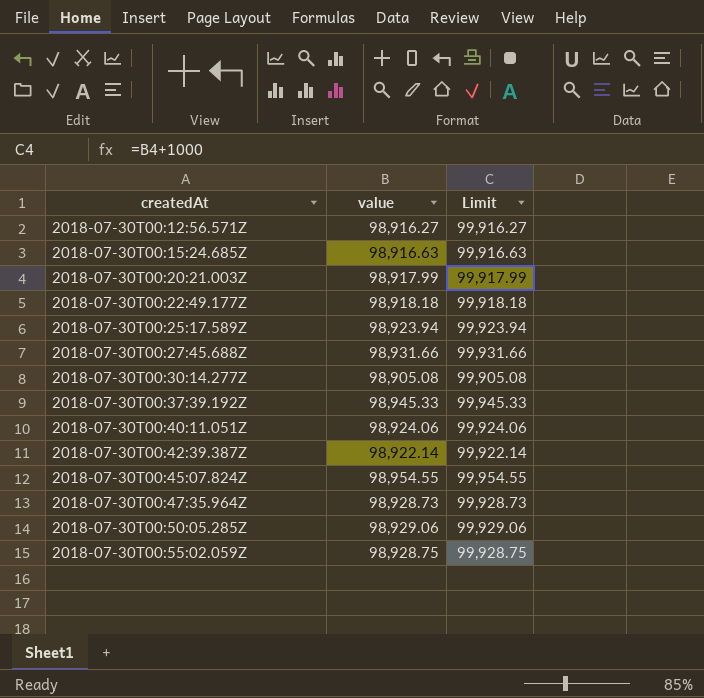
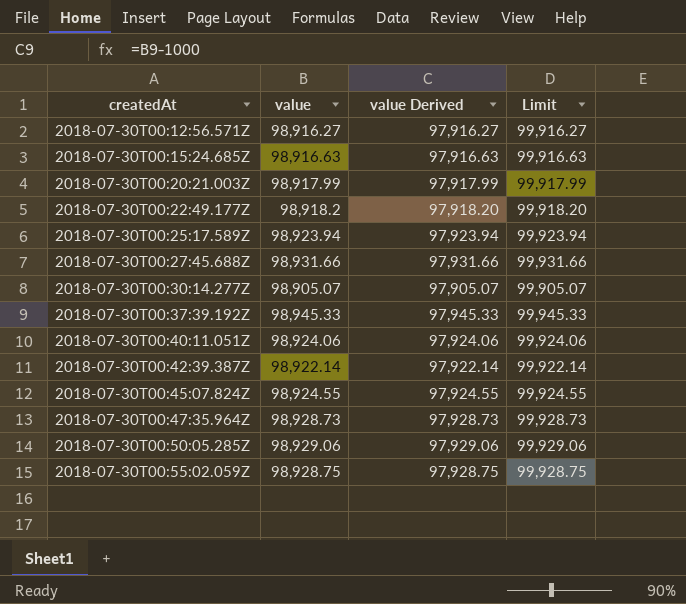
column value Derived | formula: none -> [value] - 1000
2018-07-30T00:22:49.177Z | value: 98,918.18 -> 98,918.2
2018-07-30T00:22:49.177Z | Limit: 99,918.18 -> 99,918.20
2018-07-30T00:30:14.277Z | value: 98,905.08 -> 98,905.07
2018-07-30T00:30:14.277Z | Limit: 99,905.08 -> 99,905.07
2018-07-30T00:45:07.824Z | value: 98,954.55 -> 98,924.55
2018-07-30T00:45:07.824Z | Limit: 99,954.55 -> 99,924.55

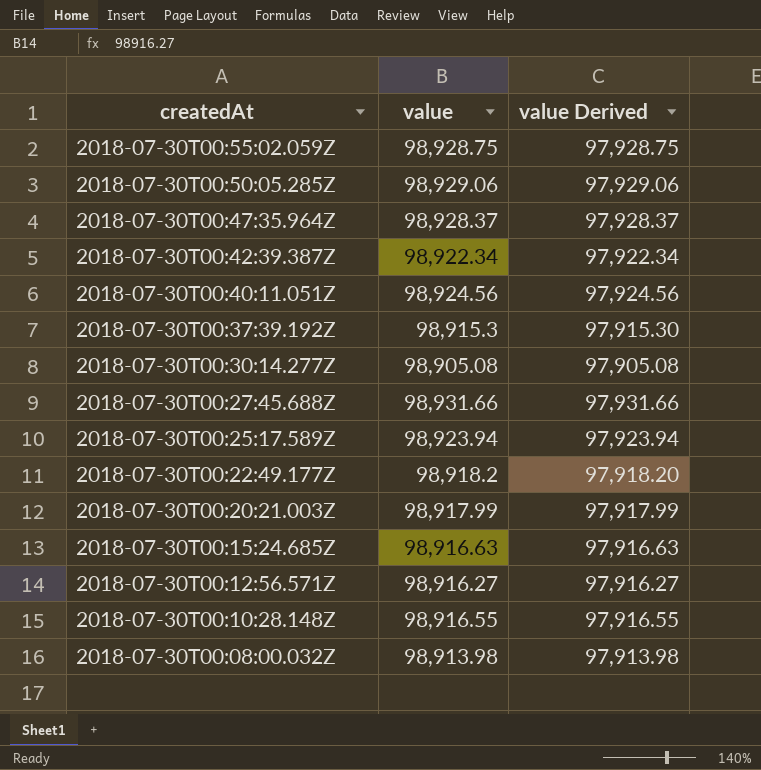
row order: createdAt ascending -> createdAt descending
column Limit | formula: [value] + 1000 -> none
row 2018-07-30T00:45:07.824Z: 98,924.55 | 97,924.55 | 99,924.55 -> none
2018-07-30T00:47:35.964Z | value: 98,928.73 -> 98,928.37
2018-07-30T00:47:35.964Z | value Derived: 97,928.73 -> 97,928.37
2018-07-30T00:42:39.387Z | value: 98,922.14 -> 98,922.34
2018-07-30T00:42:39.387Z | value Derived: 97,922.14 -> 97,922.34
2018-07-30T00:40:11.051Z | value: 98,924.06 -> 98,924.56
2018-07-30T00:40:11.051Z | value Derived: 97,924.06 -> 97,924.56
2018-07-30T00:37:39.192Z | value: 98,945.33 -> 98,915.3
2018-07-30T00:37:39.192Z | value Derived: 97,945.33 -> 97,915.30
2018-07-30T00:30:14.277Z | value: 98,905.07 -> 98,905.08
2018-07-30T00:30:14.277Z | value Derived: 97,905.07 -> 97,905.08
row 2018-07-30T00:10:28.148Z: none -> 98,916.55 | 97,916.55
row 2018-07-30T00:08:00.032Z: none -> 98,913.98 | 97,913.98

